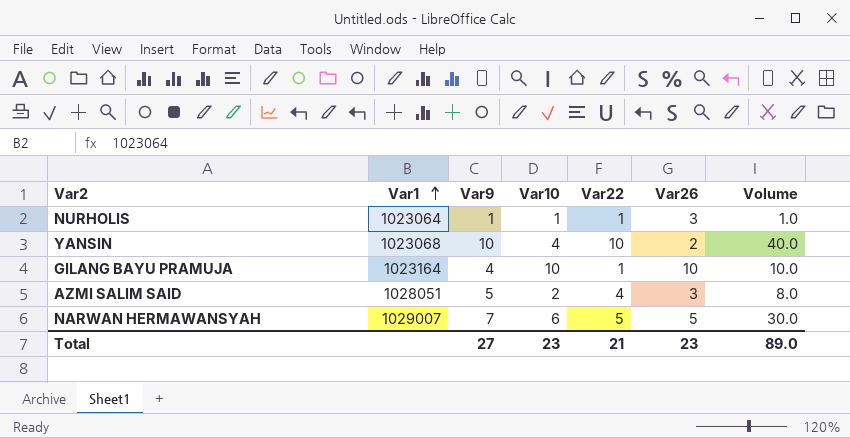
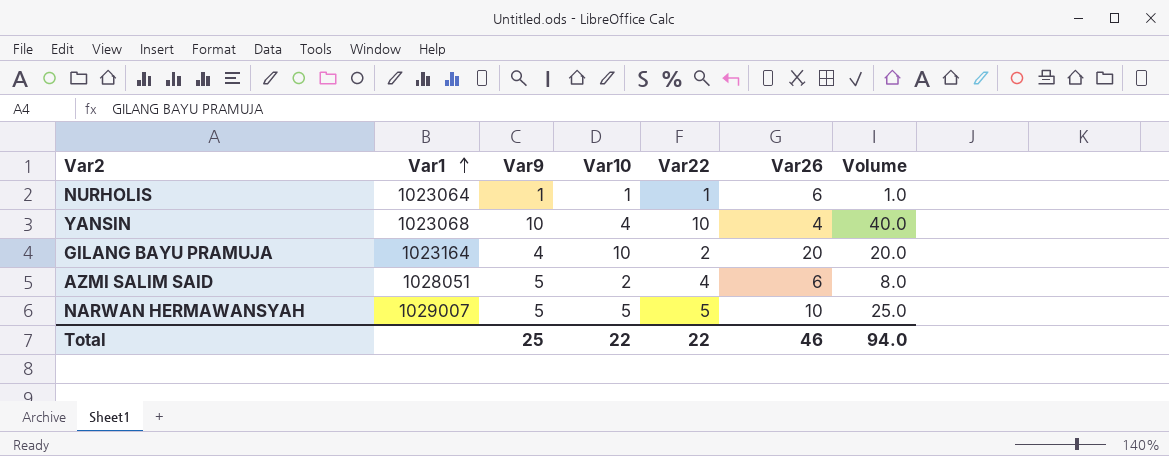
NURHOLIS | Var26: 3 -> 6
YANSIN | Var26: 2 -> 4
GILANG BAYU PRAMUJA | Var22: 1 -> 2
GILANG BAYU PRAMUJA | Var26: 10 -> 20
GILANG BAYU PRAMUJA | Volume: 10.0 -> 20.0
AZMI SALIM SAID | Var26: 3 -> 6
NARWAN HERMAWANSYAH | Var9: 7 -> 5
NARWAN HERMAWANSYAH | Var10: 6 -> 5
NARWAN HERMAWANSYAH | Var26: 5 -> 10
NARWAN HERMAWANSYAH | Volume: 30.0 -> 25.0
Total | Var9: 27 -> 25
Total | Var10: 23 -> 22
Total | Var22: 21 -> 22
Total | Var26: 23 -> 46
Total | Volume: 89.0 -> 94.0

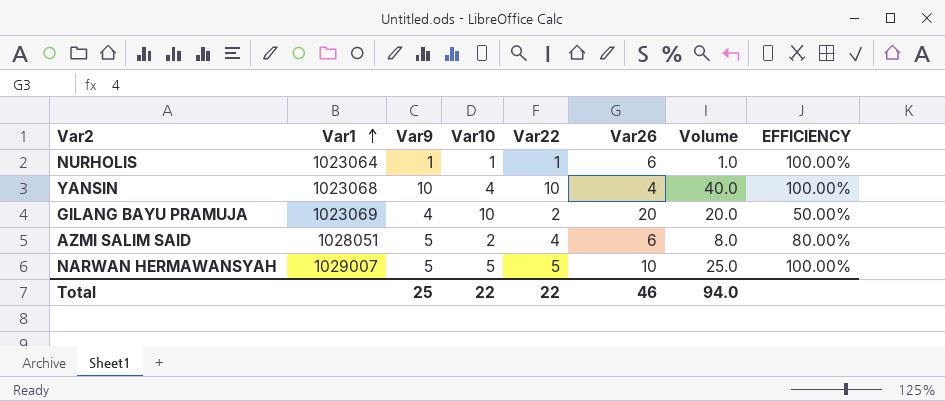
column EFFICIENCY | formula: none -> [Var22] / [Var9]
GILANG BAYU PRAMUJA | Var1: 1023164 -> 1023069

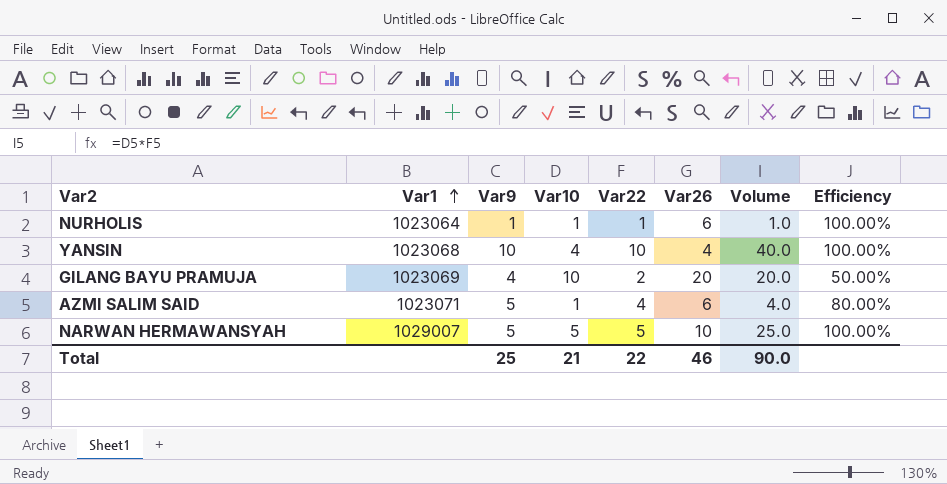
column name: EFFICIENCY -> Efficiency
AZMI SALIM SAID | Var1: 1028051 -> 1023071
AZMI SALIM SAID | Var10: 2 -> 1
AZMI SALIM SAID | Volume: 8.0 -> 4.0
Total | Var10: 22 -> 21
Total | Volume: 94.0 -> 90.0

